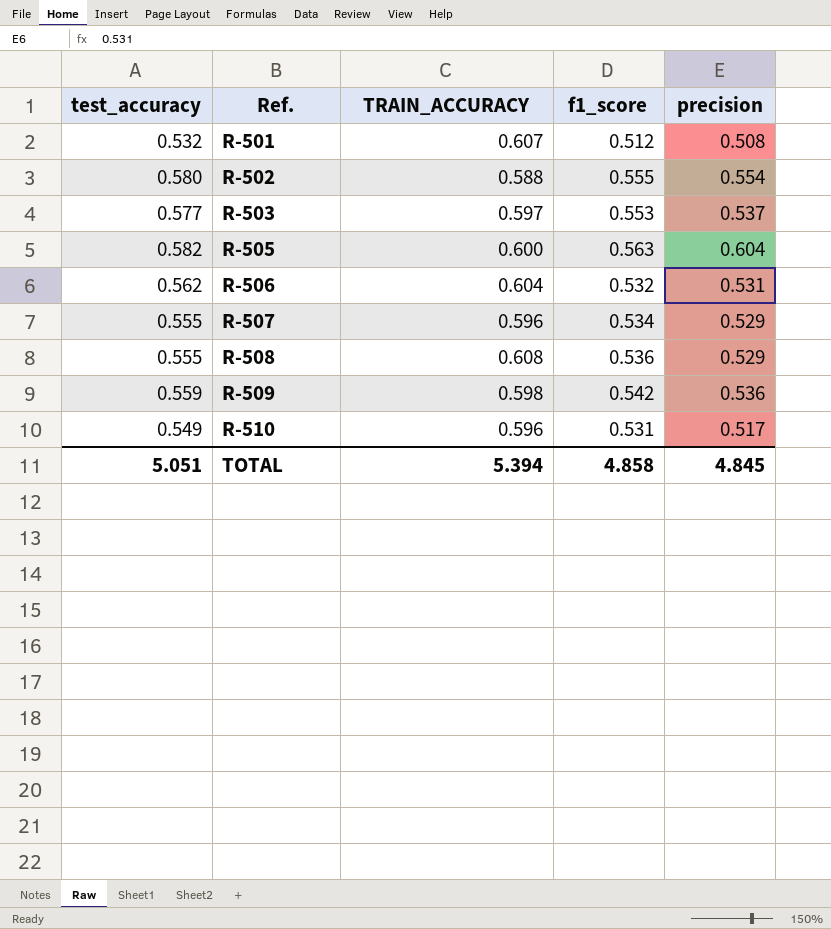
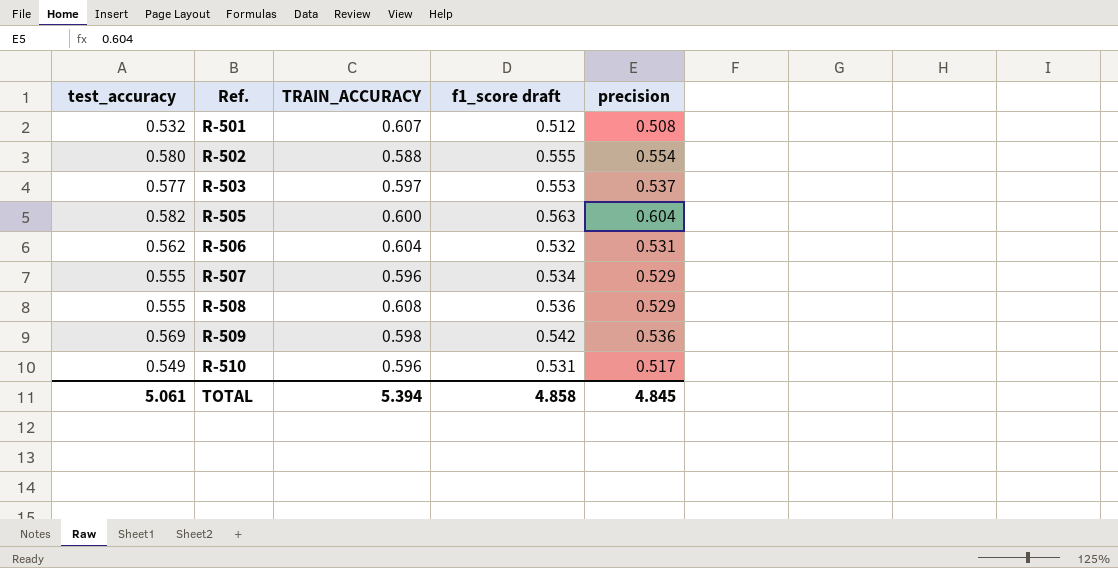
column name: f1_score -> f1_score draft
R-509 | test_accuracy: 0.559 -> 0.569
TOTAL | test_accuracy: 5.051 -> 5.061

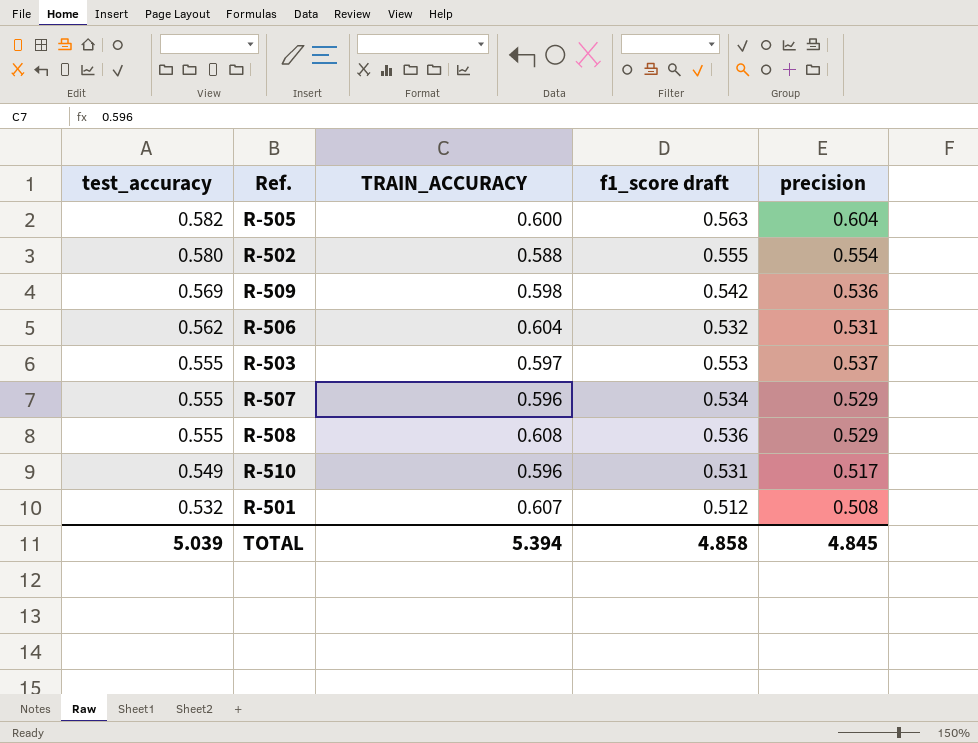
row order: Ref. ascending -> test_accuracy descending
R-503 | test_accuracy: 0.577 -> 0.555
TOTAL | test_accuracy: 5.061 -> 5.039

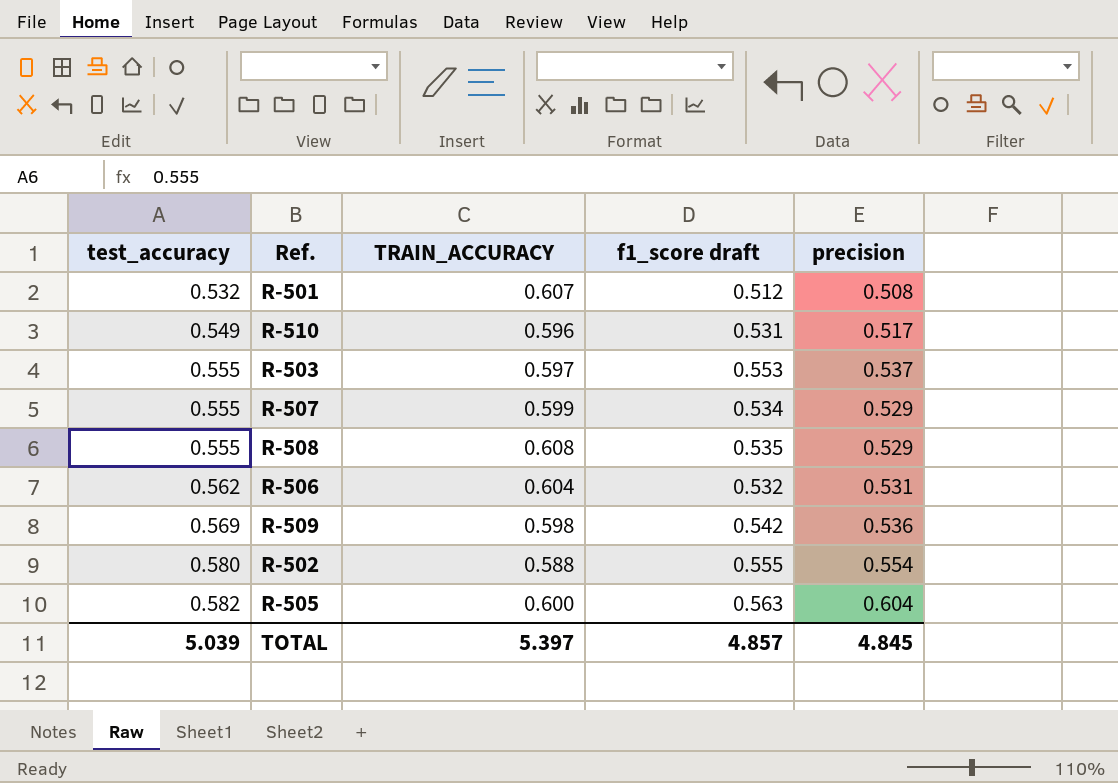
row order: test_accuracy descending -> test_accuracy ascending
R-507 | TRAIN_ACCURACY: 0.596 -> 0.599
R-508 | f1_score draft: 0.536 -> 0.535
TOTAL | TRAIN_ACCURACY: 5.394 -> 5.397
TOTAL | f1_score draft: 4.858 -> 4.857

